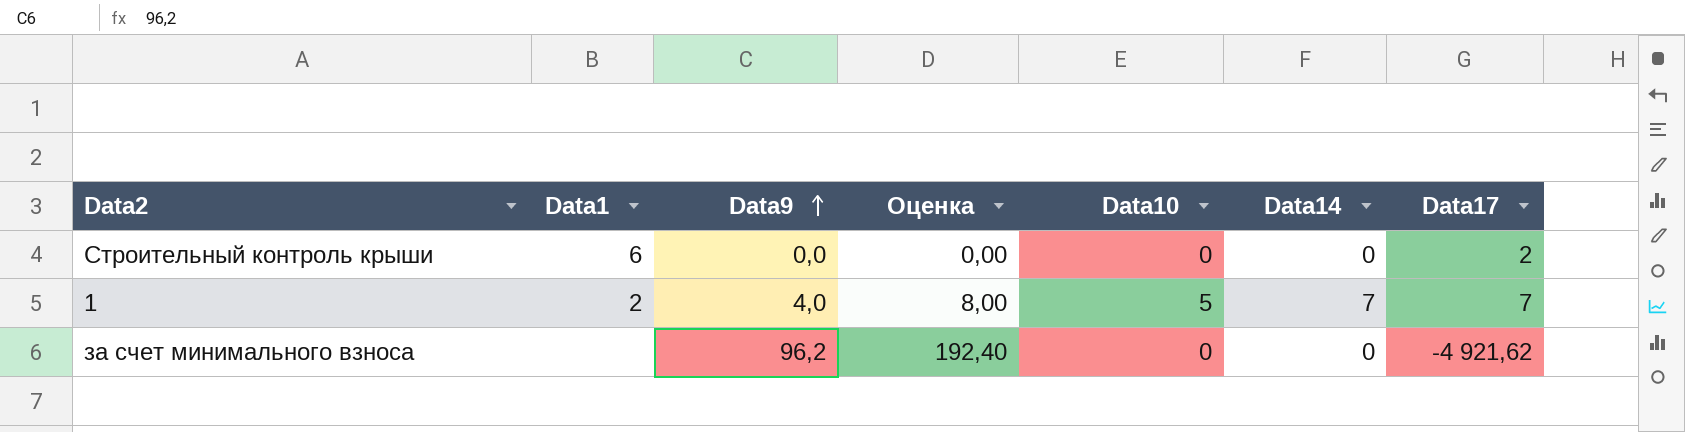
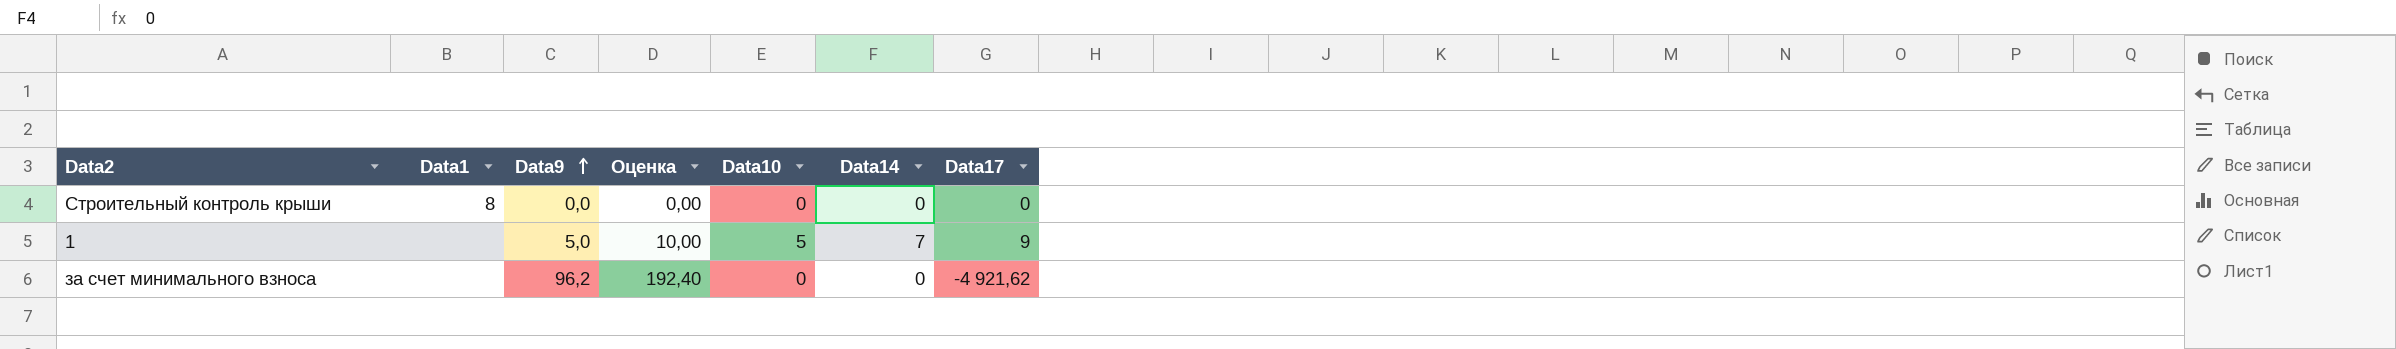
Строительный контроль крыши | Data1: 6 -> 8
Строительный контроль крыши | Data17: 2 -> 0
1 | Data1: 2 -> none
1 | Data9: 4,0 -> 5,0
1 | Оценка: 8,00 -> 10,00
1 | Data17: 7 -> 9

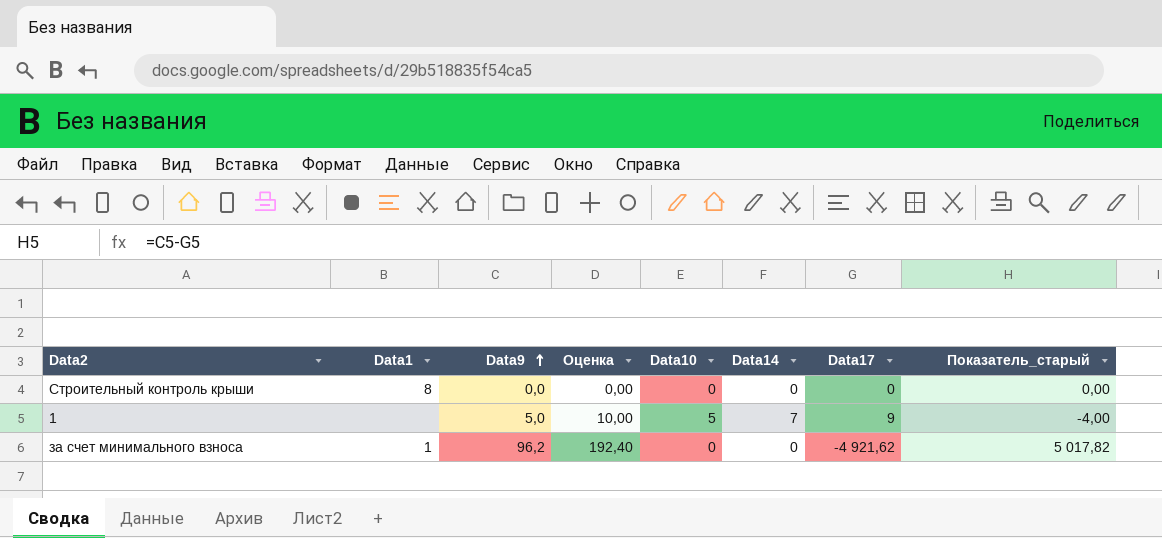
column Показатель_старый | formula: none -> [Data9] - [Data17]
за счет минимального взноса | Data1: none -> 1

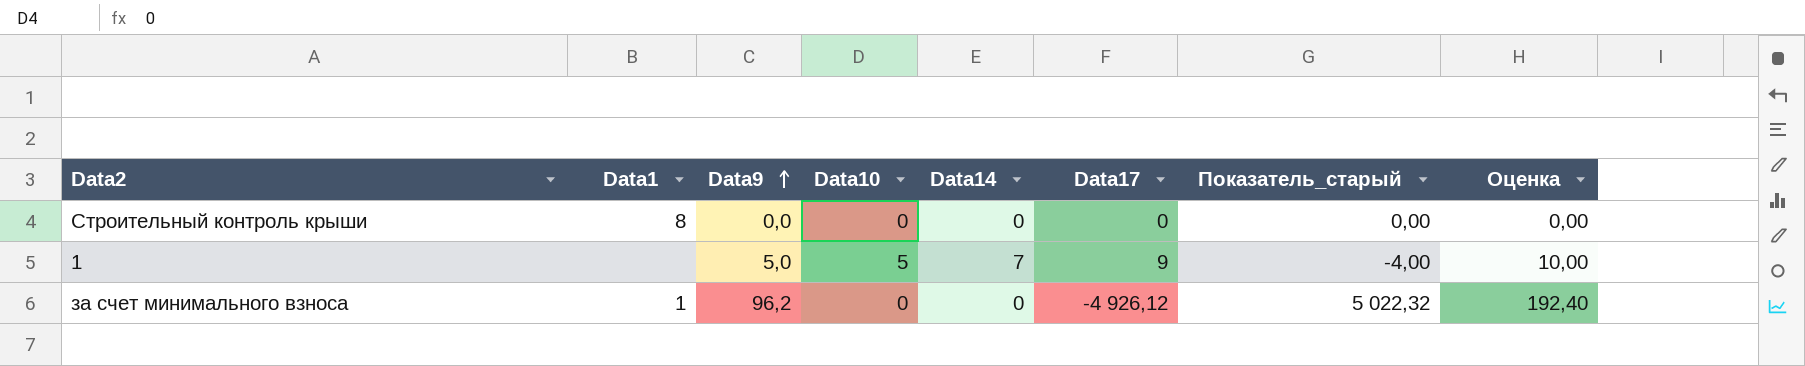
column Оценка | position: 4 -> 8
за счет минимального взноса | Data17: -4 921,62 -> -4 926,12
за счет минимального взноса | Показатель_старый: 5 017,82 -> 5 022,32

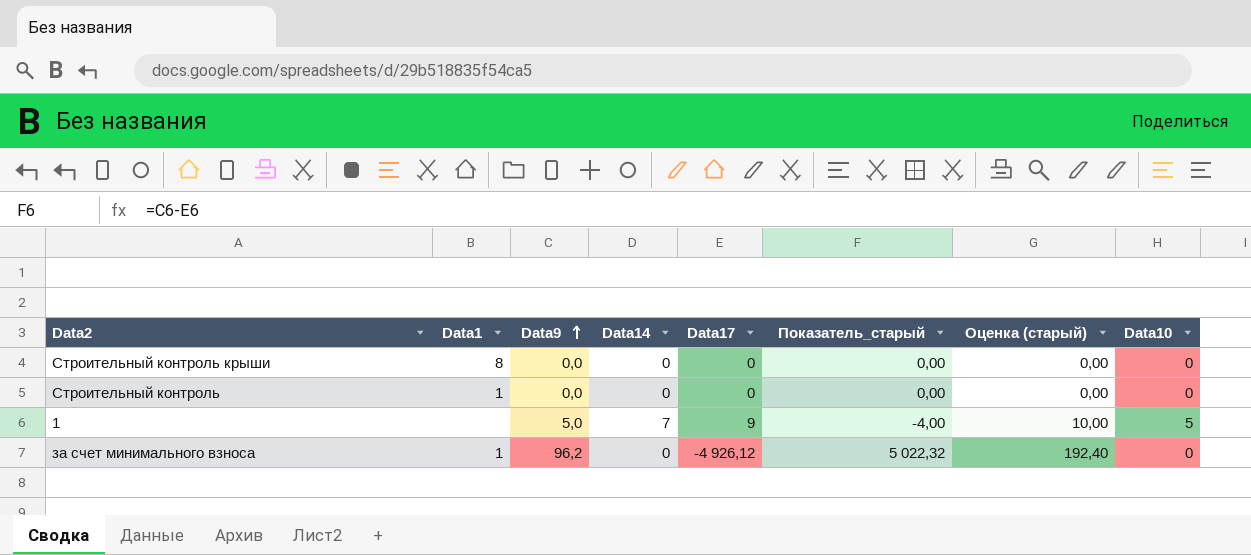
column name: Оценка -> Оценка (старый)
column Data10 | position: 4 -> 8
row Строительный контроль: none -> 1 | 0,0 | 0 | 0 | 0,00 | 0,00 | 0

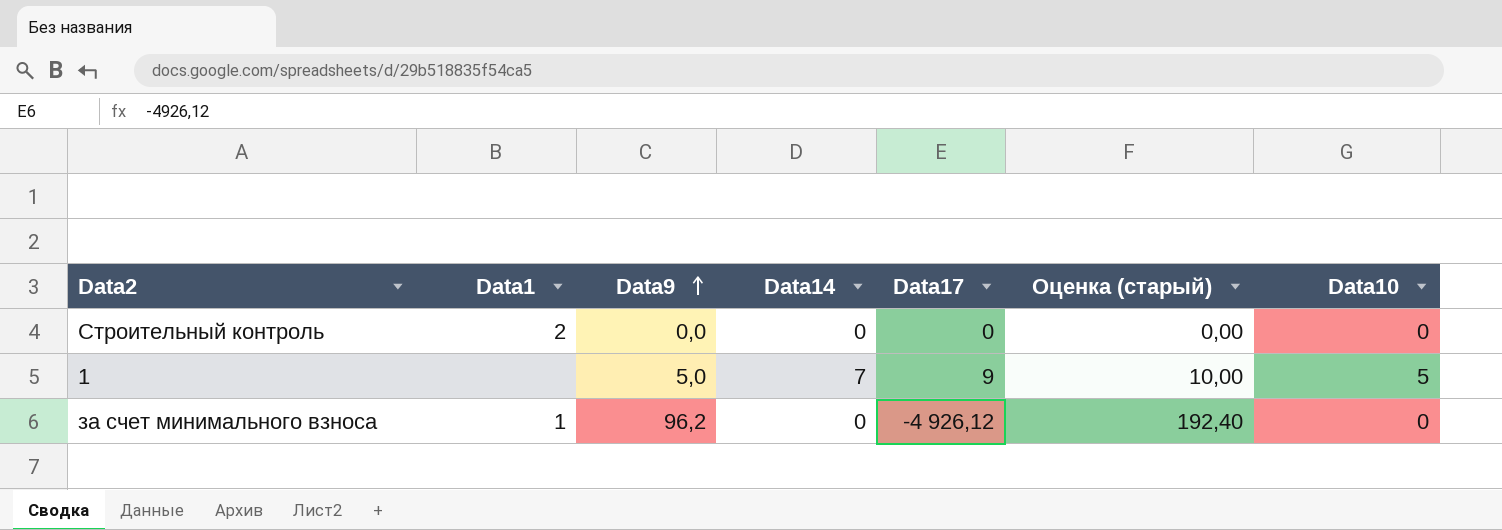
column Показатель_старый | formula: [Data9] - [Data17] -> none
row Строительный контроль крыши: 8 | 0,0 | 0 | 0 | 0,00 | 0,00 | 0 -> none
Строительный контроль | Data1: 1 -> 2

